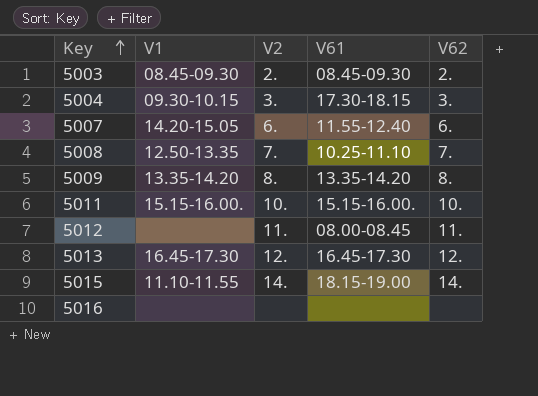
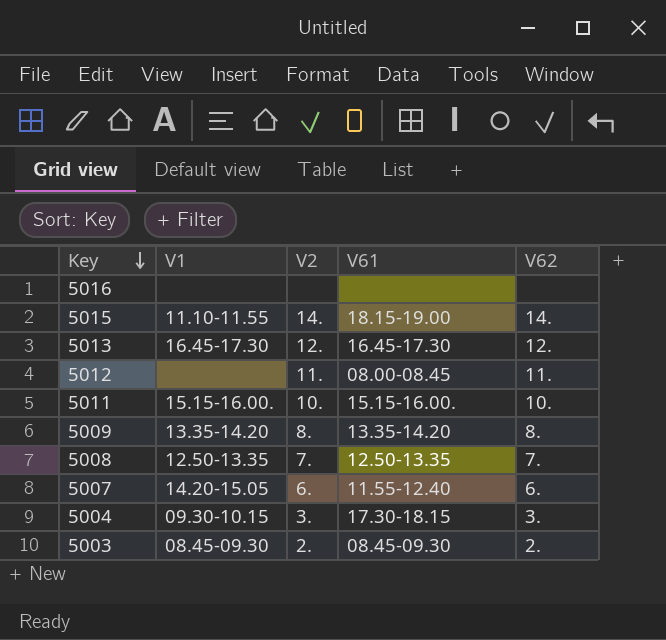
row order: Key ascending -> Key descending
5008 | V61: 10.25-11.10 -> 12.50-13.35

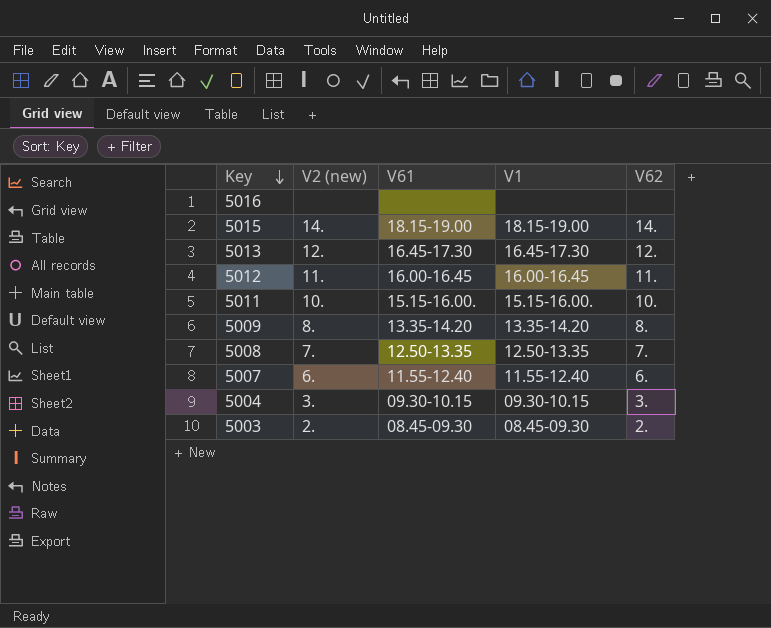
column name: V2 -> V2 (new)
column V1 | position: 2 -> 4
5015 | V1: 11.10-11.55 -> 18.15-19.00
5012 | V61: 08.00-08.45 -> 16.00-16.45
5012 | V1: none -> 16.00-16.45
5007 | V1: 14.20-15.05 -> 11.55-12.40
5004 | V61: 17.30-18.15 -> 09.30-10.15

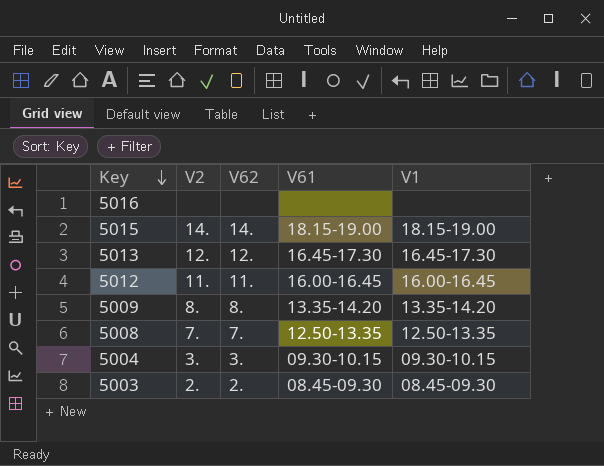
column name: V2 (new) -> V2
column V62 | position: 5 -> 3
row 5011: 10. | 15.15-16.00. | 15.15-16.00. | 10. -> none
row 5007: 6. | 11.55-12.40 | 11.55-12.40 | 6. -> none

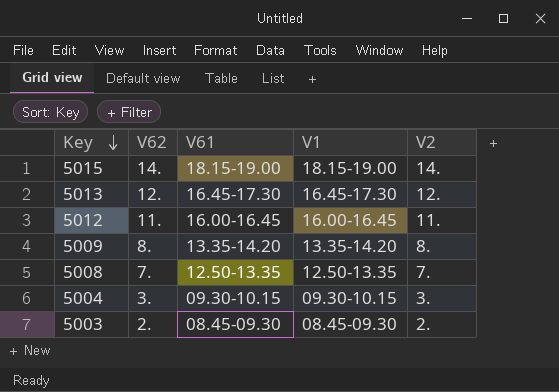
column V2 | position: 2 -> 5
row 5016: none | none | none | none -> none

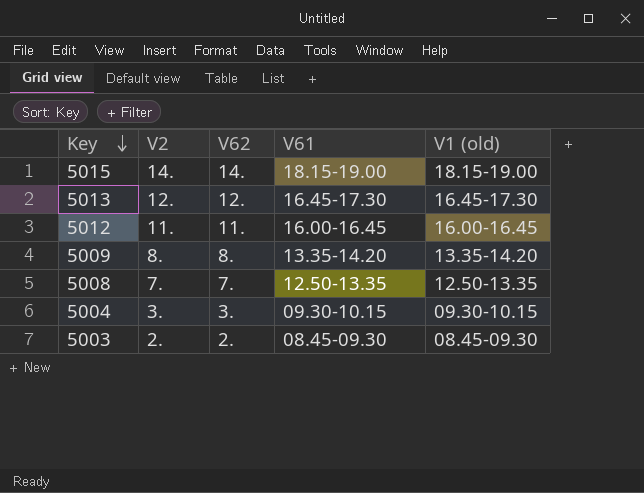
column V2 | position: 5 -> 2
column name: V1 -> V1 (old)

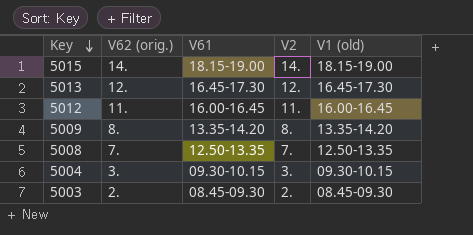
column name: V62 -> V62 (orig.)
column V2 | position: 2 -> 4

